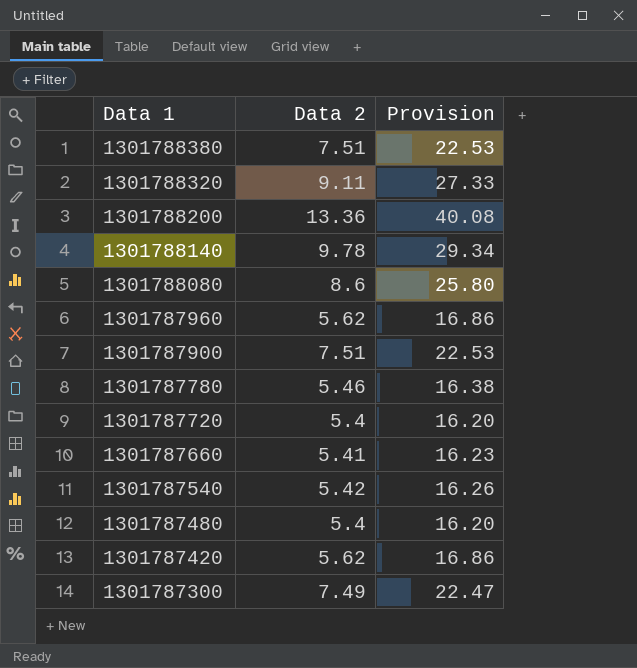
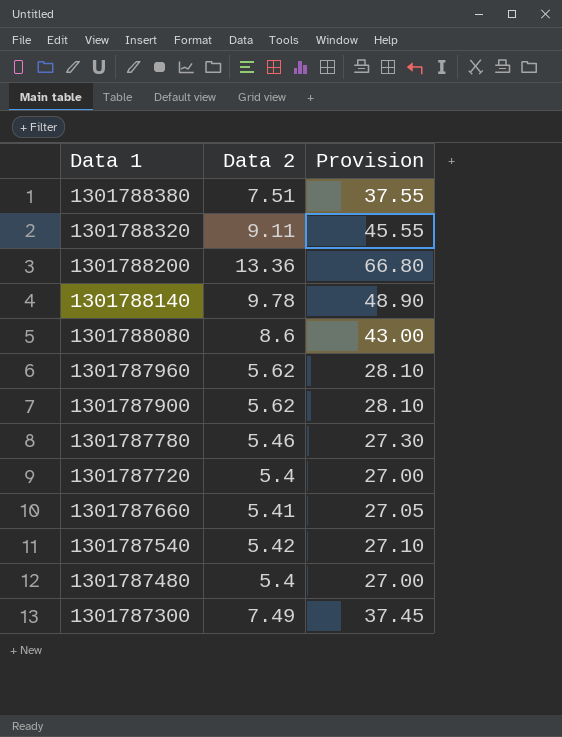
column Provision | formula: [Data 2] * 3 -> [Data 2] * 5
row 1301787420: 5.62 | 16.86 -> none
1301787900 | Data 2: 7.51 -> 5.62

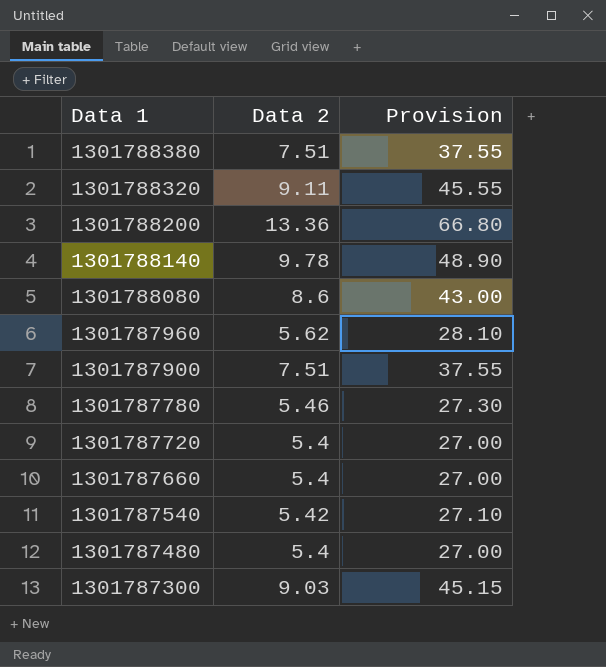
1301787900 | Data 2: 5.62 -> 7.51
1301787900 | Provision: 28.10 -> 37.55
1301787660 | Data 2: 5.41 -> 5.4
1301787660 | Provision: 27.05 -> 27.00
1301787300 | Data 2: 7.49 -> 9.03
1301787300 | Provision: 37.45 -> 45.15

